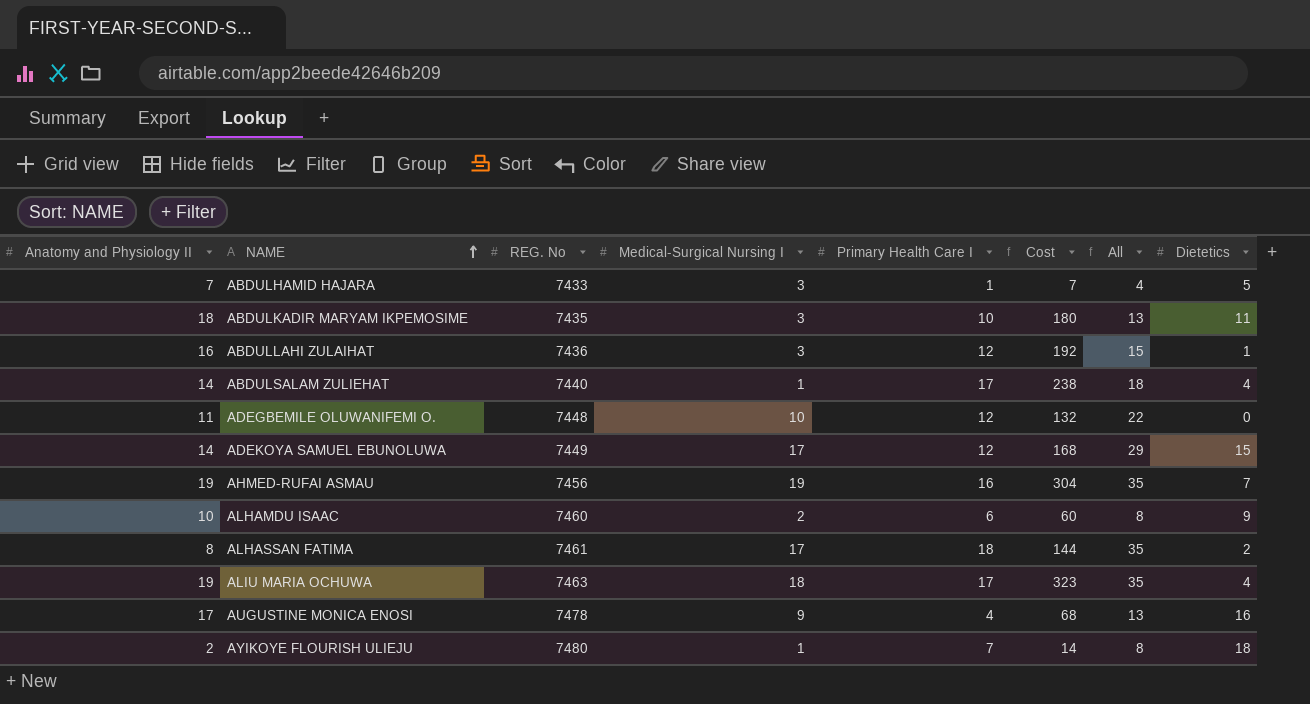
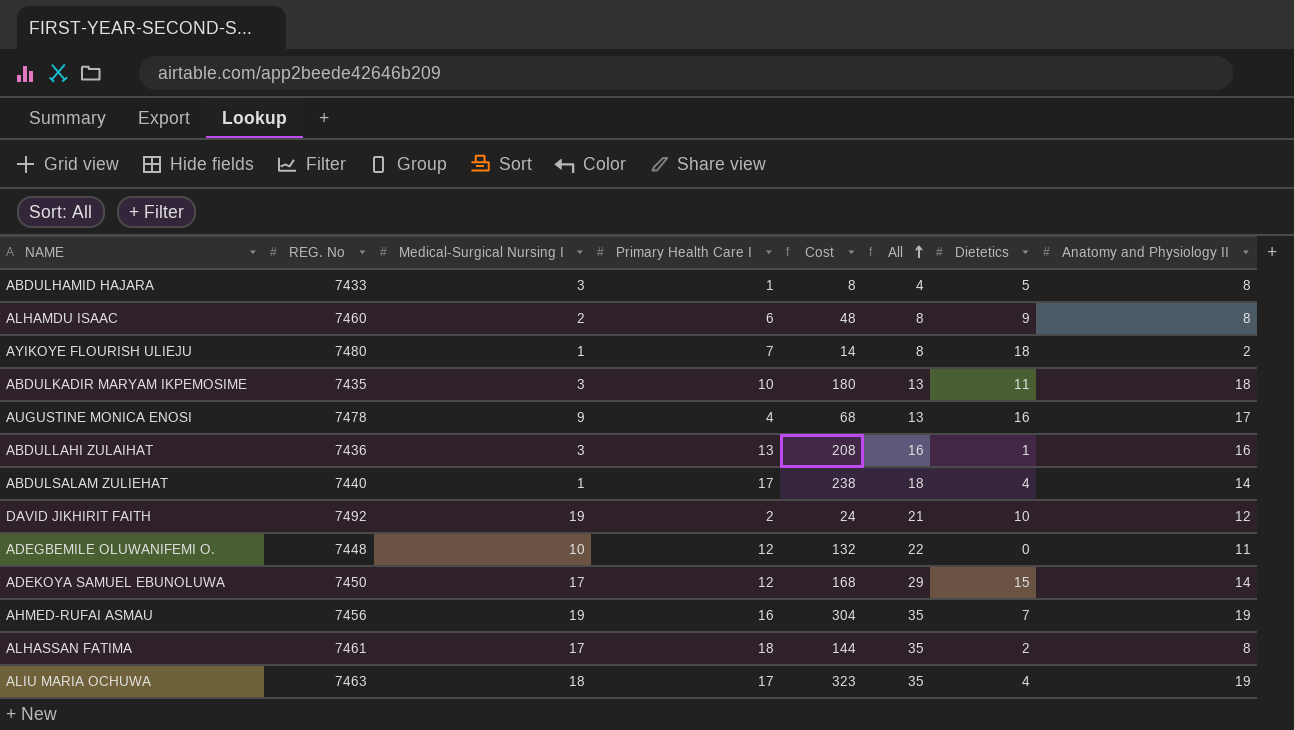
row order: NAME ascending -> All ascending
column Anatomy and Physiology II | position: 1 -> 8
ABDULHAMID HAJARA | Cost: 7 -> 8
ABDULHAMID HAJARA | Anatomy and Physiology II: 7 -> 8
ALHAMDU ISAAC | Cost: 60 -> 48
ALHAMDU ISAAC | Anatomy and Physiology II: 10 -> 8
ABDULLAHI ZULAIHAT | Primary Health Care I: 12 -> 13
ABDULLAHI ZULAIHAT | Cost: 192 -> 208
ABDULLAHI ZULAIHAT | All: 15 -> 16
row DAVID JIKHIRIT FAITH: none -> 7492 | 19 | 2 | 24 | 21 | 10 | 12
ADEKOYA SAMUEL EBUNOLUWA | REG. No: 7449 -> 7450

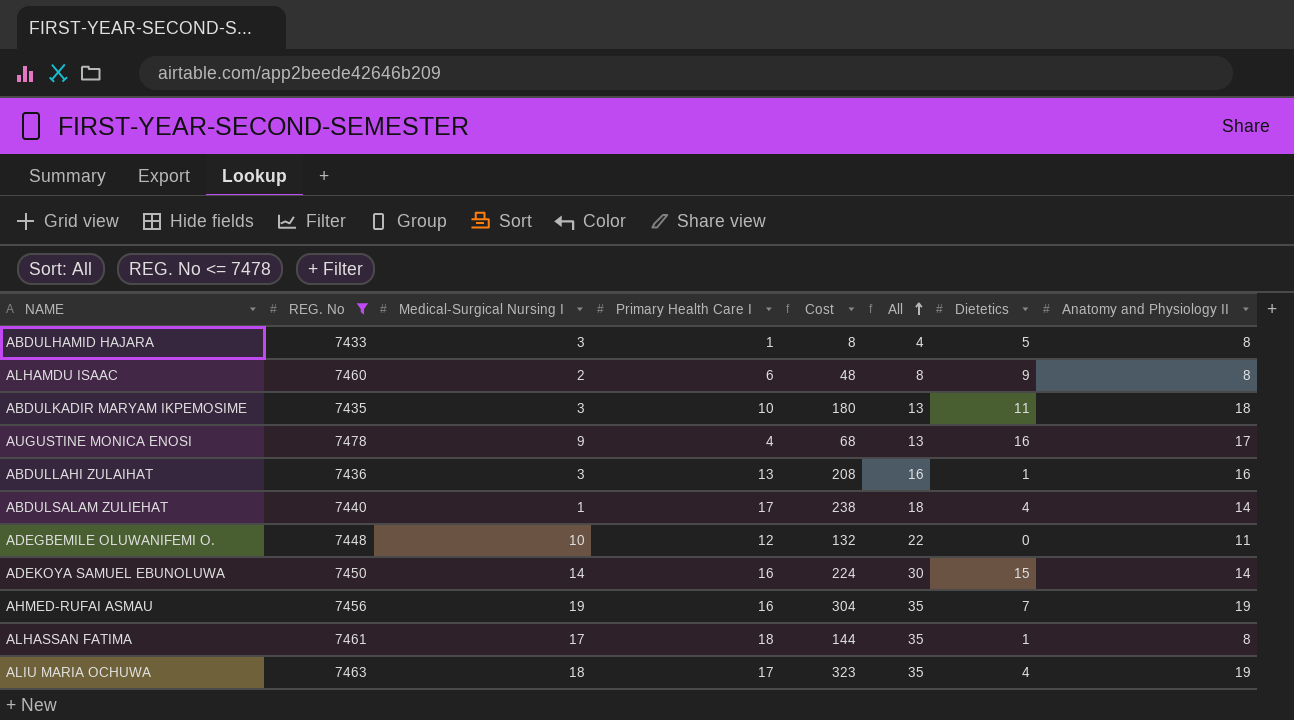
filter: none -> REG. No <= 7478
ADEKOYA SAMUEL EBUNOLUWA | Medical-Surgical Nursing I: 17 -> 14
ADEKOYA SAMUEL EBUNOLUWA | Primary Health Care I: 12 -> 16
ADEKOYA SAMUEL EBUNOLUWA | Cost: 168 -> 224
ADEKOYA SAMUEL EBUNOLUWA | All: 29 -> 30
ALHASSAN FATIMA | Dietetics: 2 -> 1

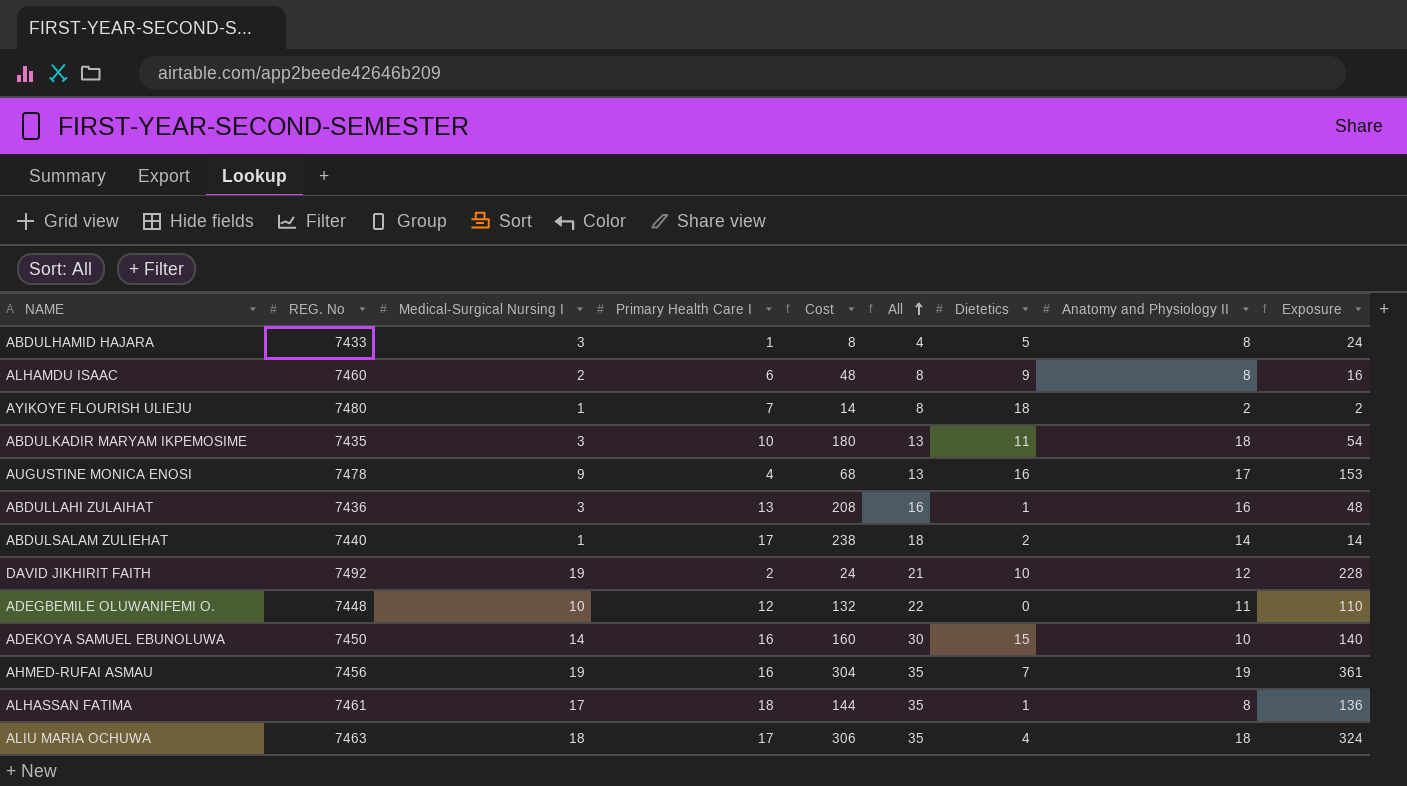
filter: REG. No <= 7478 -> none
column Exposure | formula: none -> [Medical-Surgical Nursing I] * [Anatomy and Physiology II]
ABDULSALAM ZULIEHAT | Dietetics: 4 -> 2
ADEKOYA SAMUEL EBUNOLUWA | Cost: 224 -> 160
ADEKOYA SAMUEL EBUNOLUWA | Anatomy and Physiology II: 14 -> 10
ALIU MARIA OCHUWA | Cost: 323 -> 306
ALIU MARIA OCHUWA | Anatomy and Physiology II: 19 -> 18

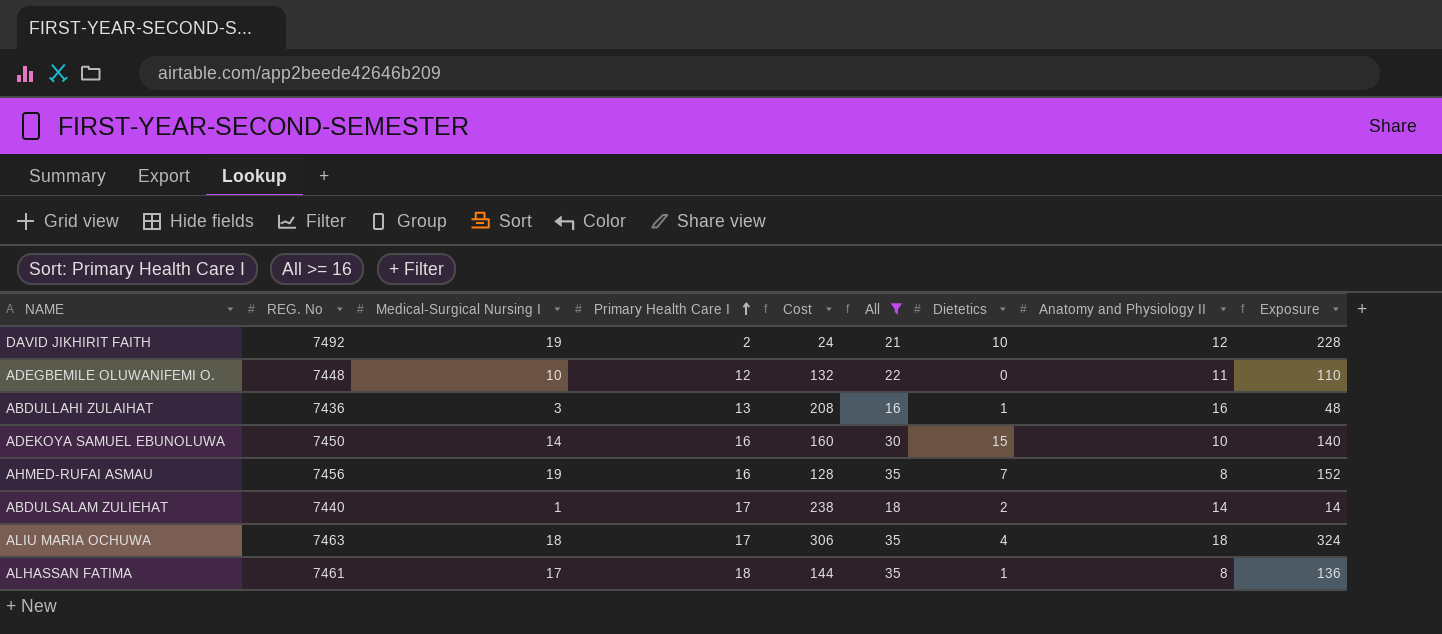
filter: none -> All >= 16
row order: All ascending -> Primary Health Care I ascending
AHMED-RUFAI ASMAU | Cost: 304 -> 128
AHMED-RUFAI ASMAU | Anatomy and Physiology II: 19 -> 8
AHMED-RUFAI ASMAU | Exposure: 361 -> 152

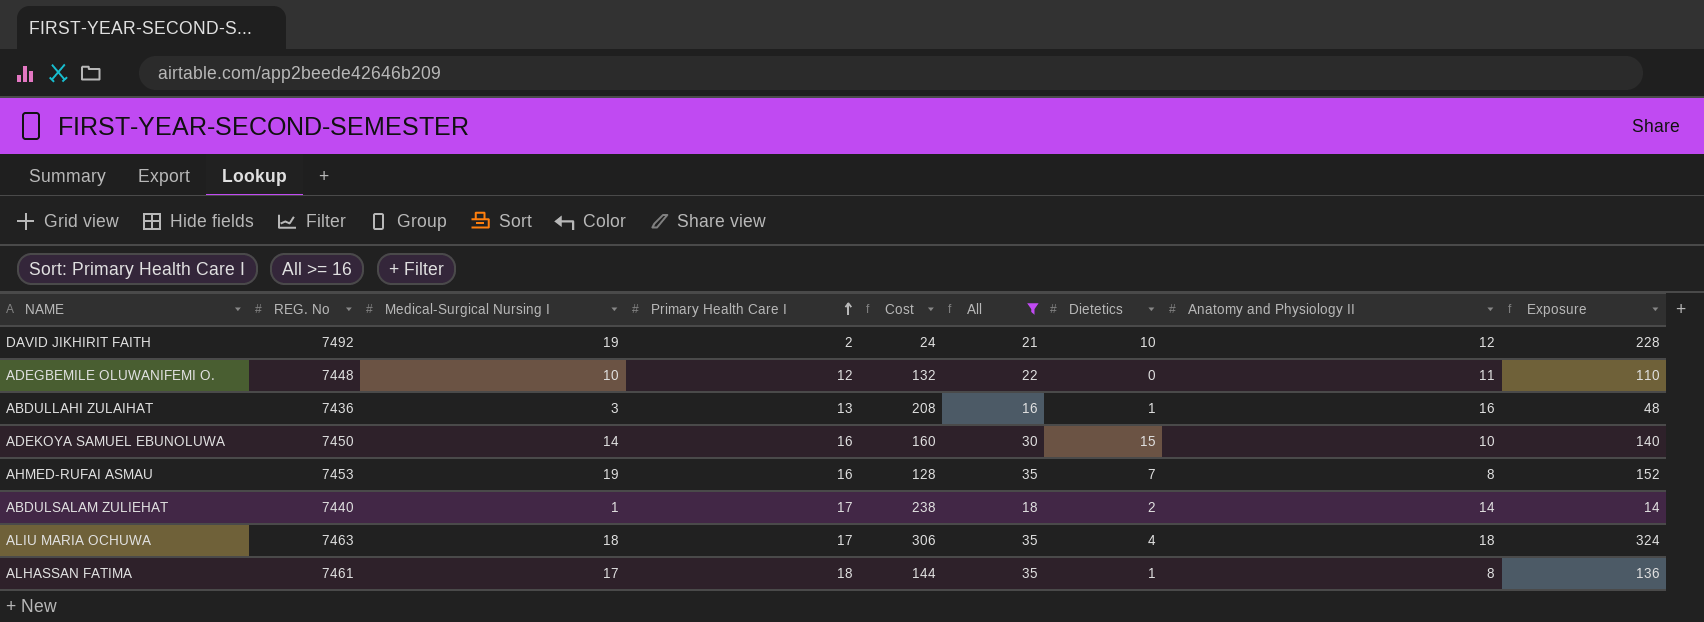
AHMED-RUFAI ASMAU | REG. No: 7456 -> 7453

